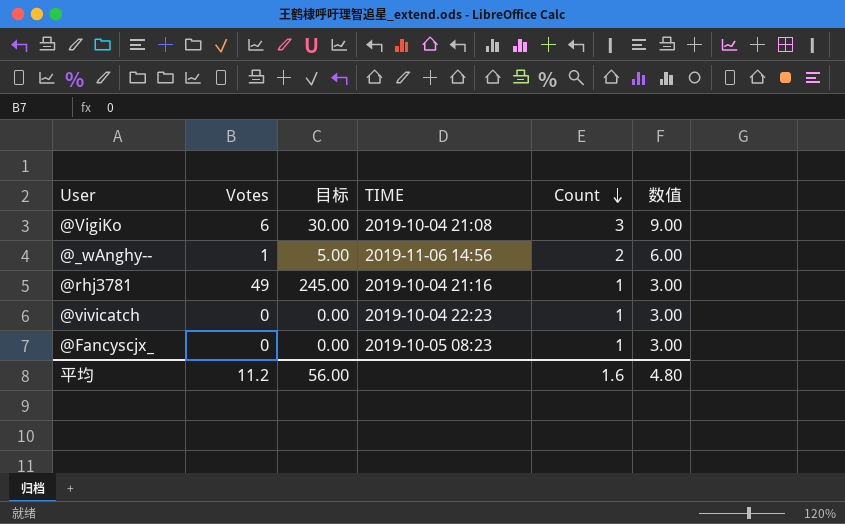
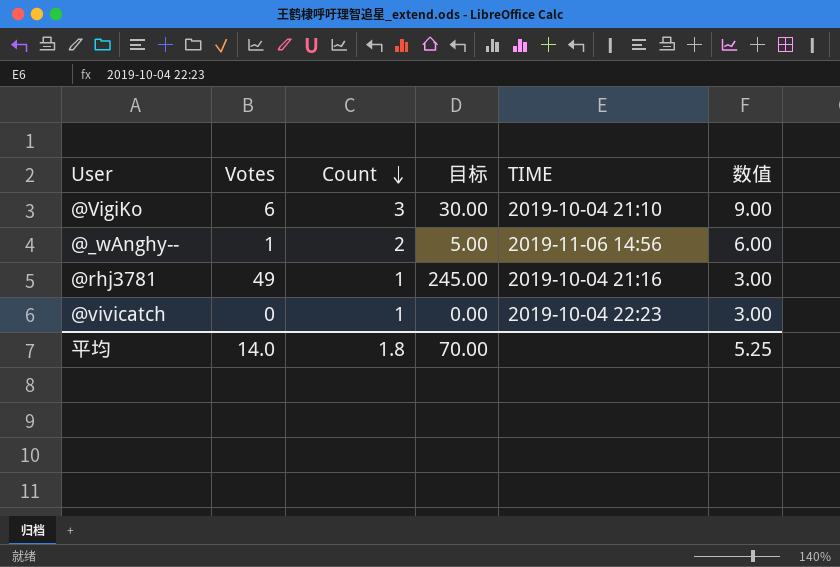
column Count | position: 5 -> 3
row @Fancyscjx_: 0 | 0.00 | 2019-10-05 08:23 | 1 | 3.00 -> none
@VigiKo | TIME: 2019-10-04 21:08 -> 2019-10-04 21:10
平均 | Votes: 11.2 -> 14.0
平均 | Count: 1.6 -> 1.8
平均 | 目标: 56.00 -> 70.00
平均 | 数值: 4.80 -> 5.25

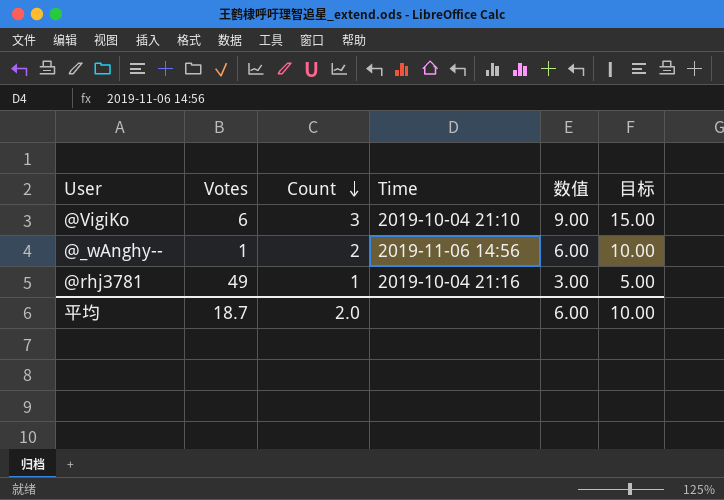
column name: TIME -> Time
column 目标 | formula: [Votes] * 5 -> [Count] * 5
column 目标 | position: 4 -> 6
row @vivicatch: 0 | 1 | 0.00 | 2019-10-04 22:23 | 3.00 -> none
平均 | Votes: 14.0 -> 18.7
平均 | Count: 1.8 -> 2.0
平均 | 数值: 5.25 -> 6.00
平均 | 目标: 70.00 -> 10.00

